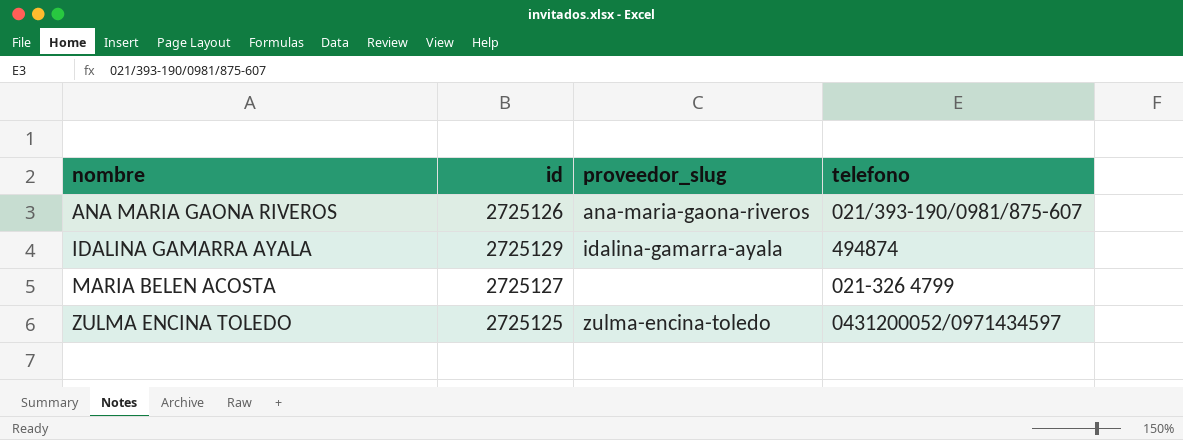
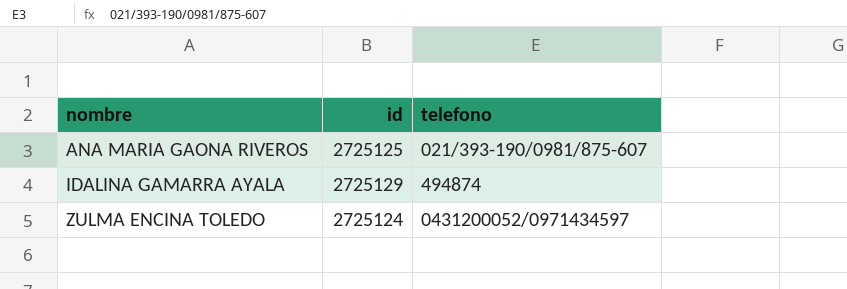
column proveedor_slug | position: 3 -> none
row MARIA BELEN ACOSTA: 2725127 | none | 021-326 4799 -> none
ANA MARIA GAONA RIVEROS | id: 2725126 -> 2725125
ZULMA ENCINA TOLEDO | id: 2725125 -> 2725124

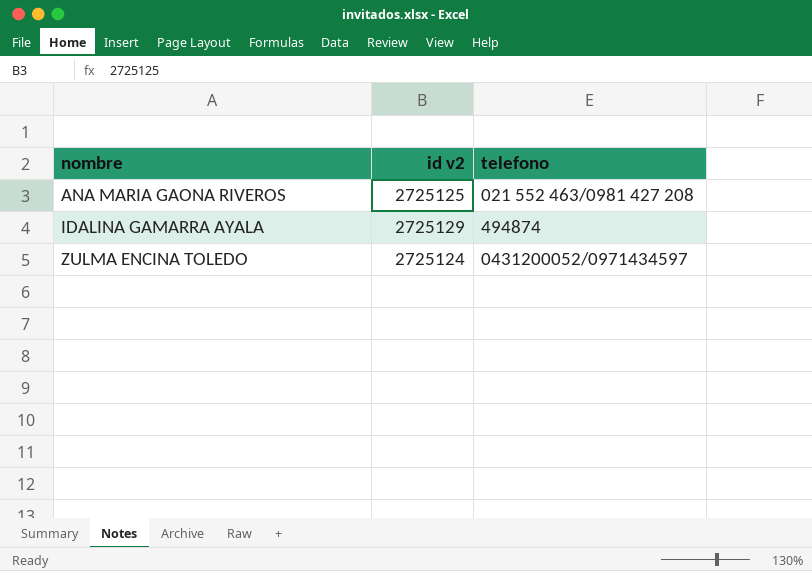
column name: id -> id v2
ANA MARIA GAONA RIVEROS | telefono: 021/393-190/0981/875-607 -> 021 552 463/0981 427 208

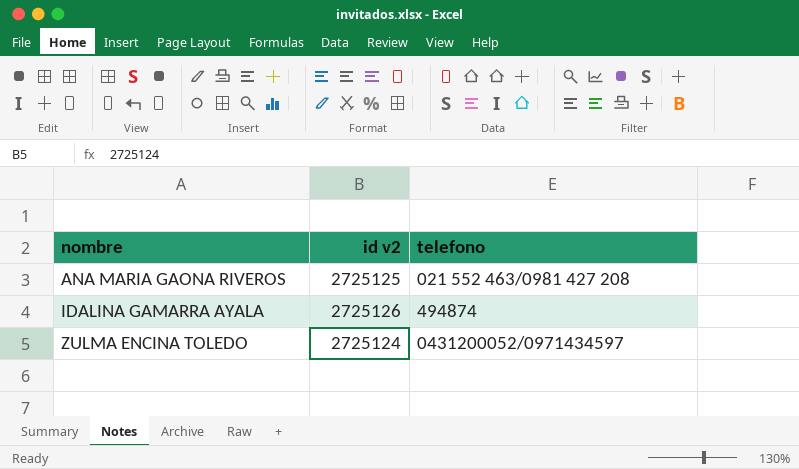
IDALINA GAMARRA AYALA | id v2: 2725129 -> 2725126

